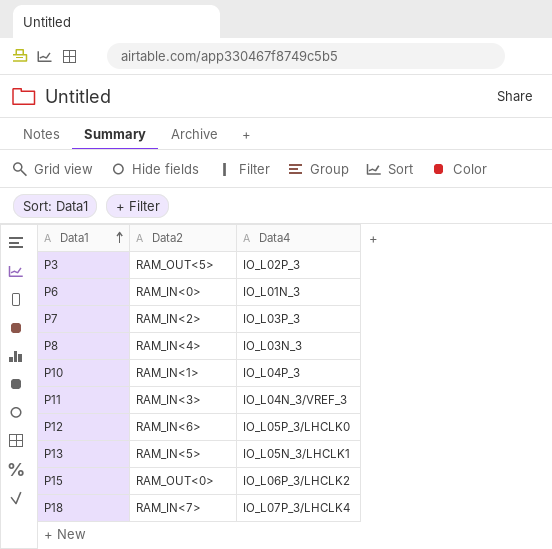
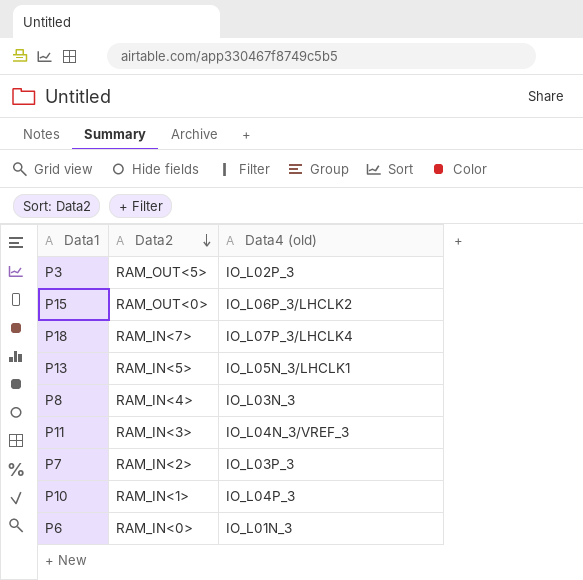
row order: Data1 ascending -> Data2 descending
column name: Data4 -> Data4 (old)
row P12: RAM_IN<6> | IO_L05P_3/LHCLK0 -> none

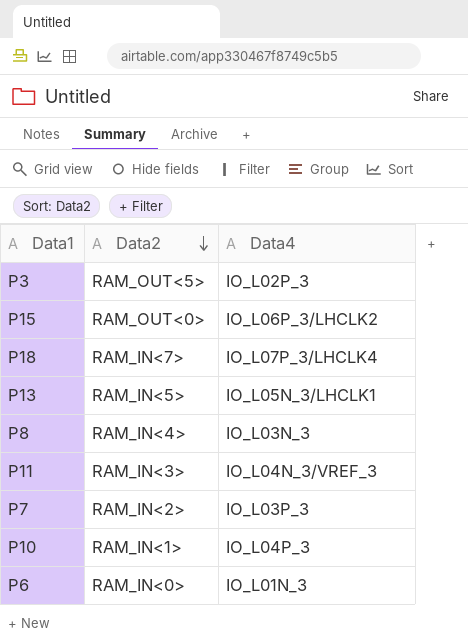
column name: Data4 (old) -> Data4

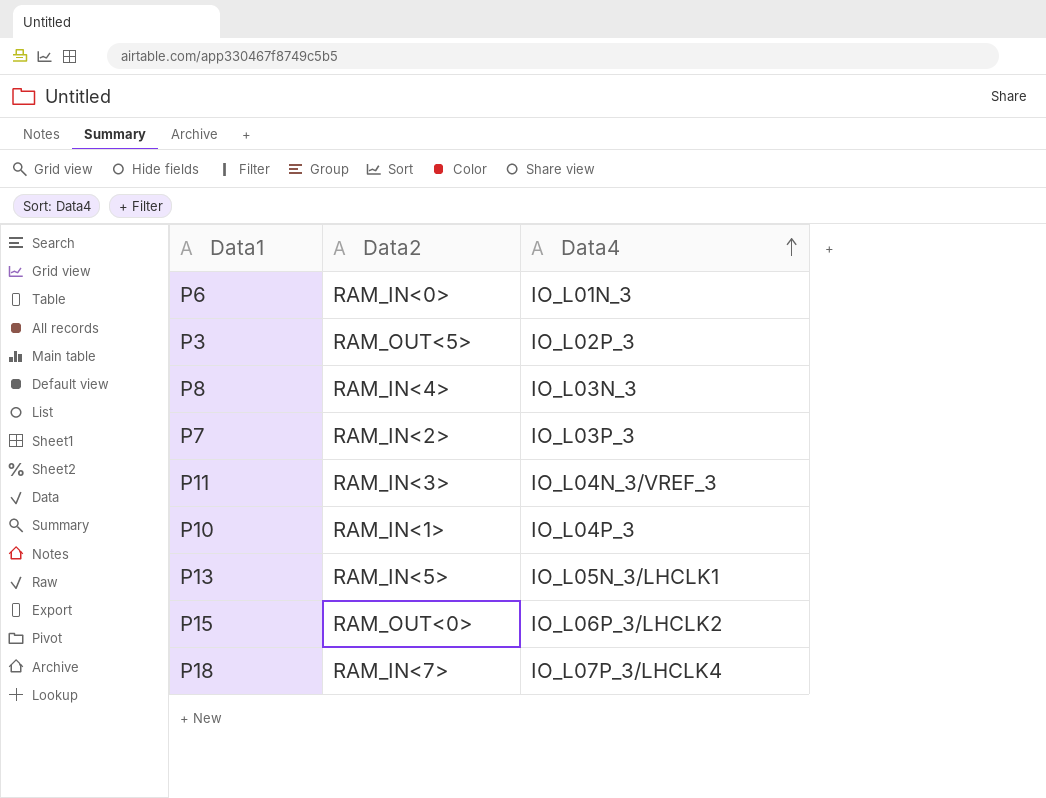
row order: Data2 descending -> Data4 ascending

